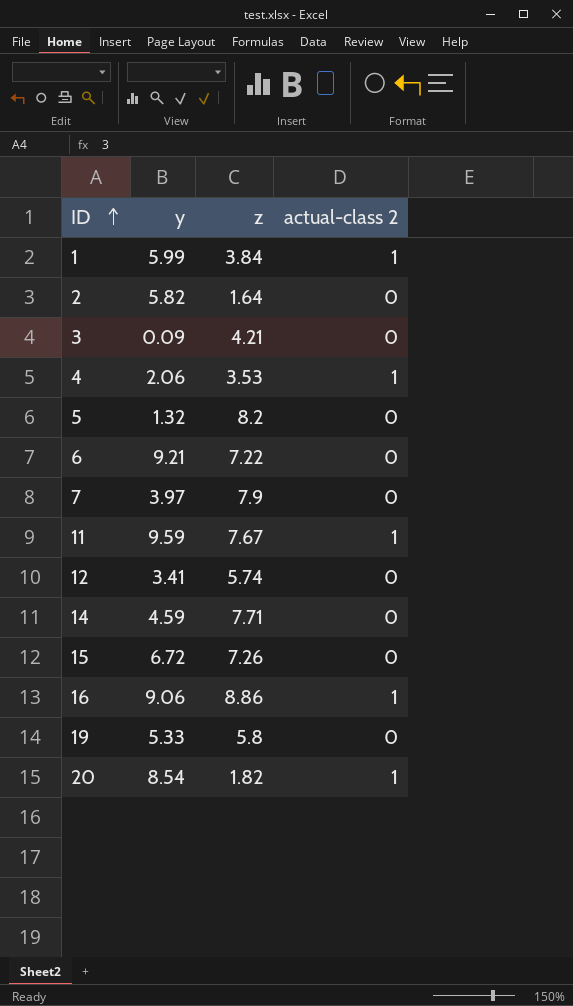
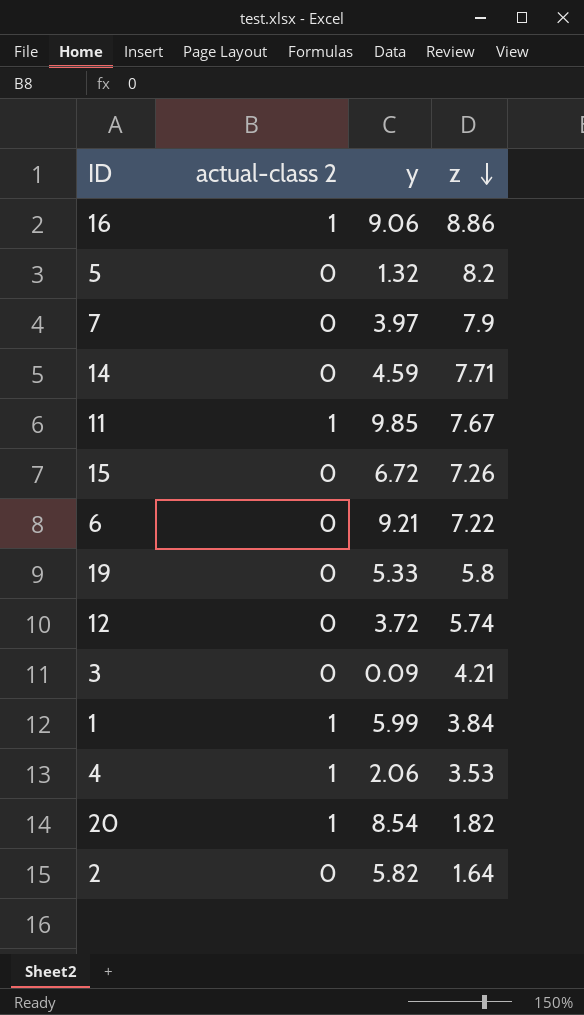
row order: ID ascending -> z descending
column actual-class 2 | position: 4 -> 2
11 | y: 9.59 -> 9.85
12 | y: 3.41 -> 3.72

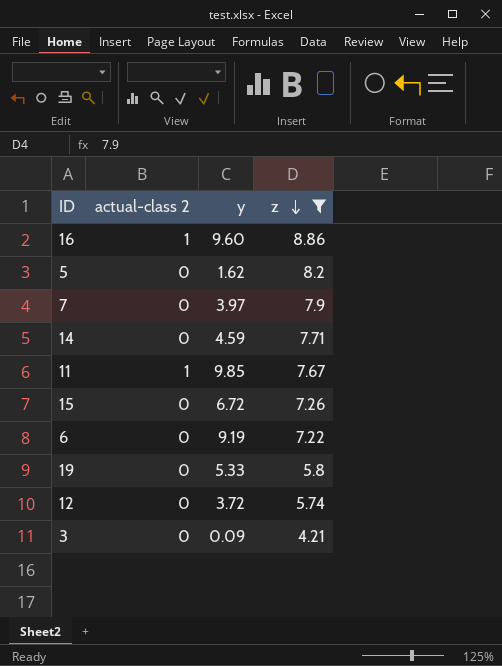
filter: none -> z >= 4.21
16 | y: 9.06 -> 9.60
5 | y: 1.32 -> 1.62
6 | y: 9.21 -> 9.19

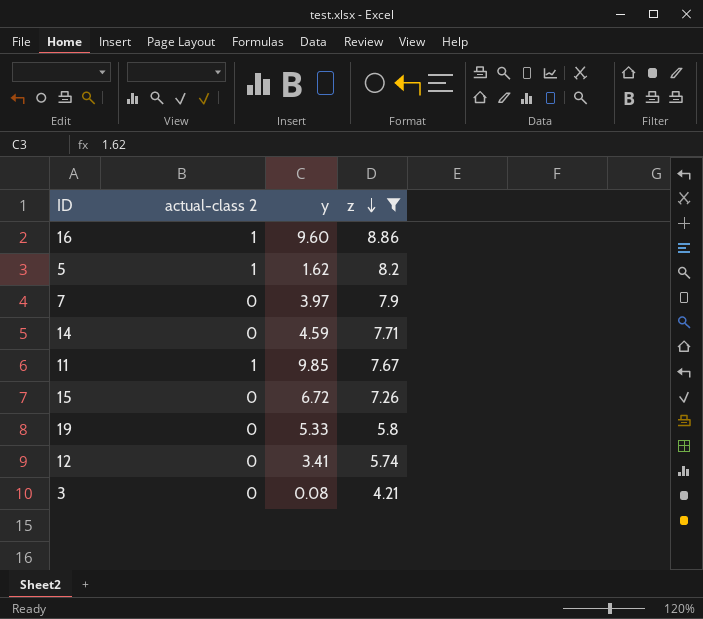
row 6: 0 | 9.19 | 7.22 -> none
5 | actual-class 2: 0 -> 1
12 | y: 3.72 -> 3.41
3 | y: 0.09 -> 0.08

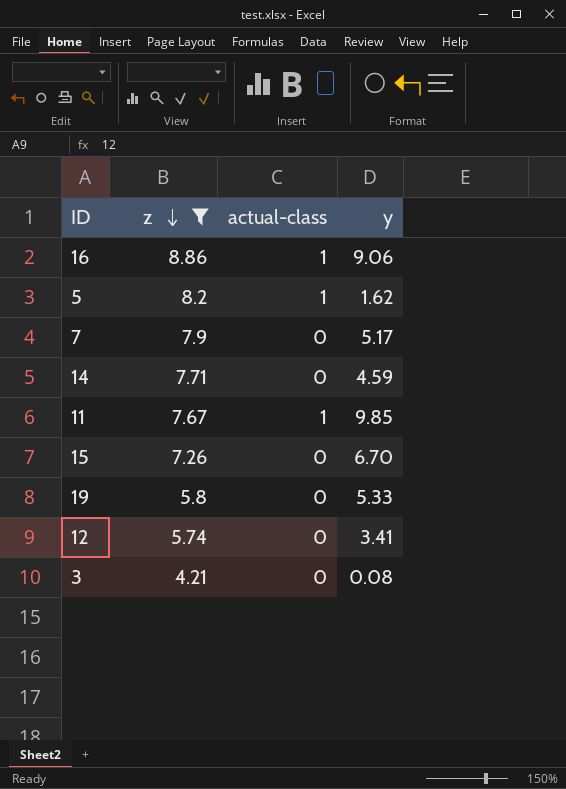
column z | position: 4 -> 2
column name: actual-class 2 -> actual-class
16 | y: 9.60 -> 9.06
7 | y: 3.97 -> 5.17
15 | y: 6.72 -> 6.70

